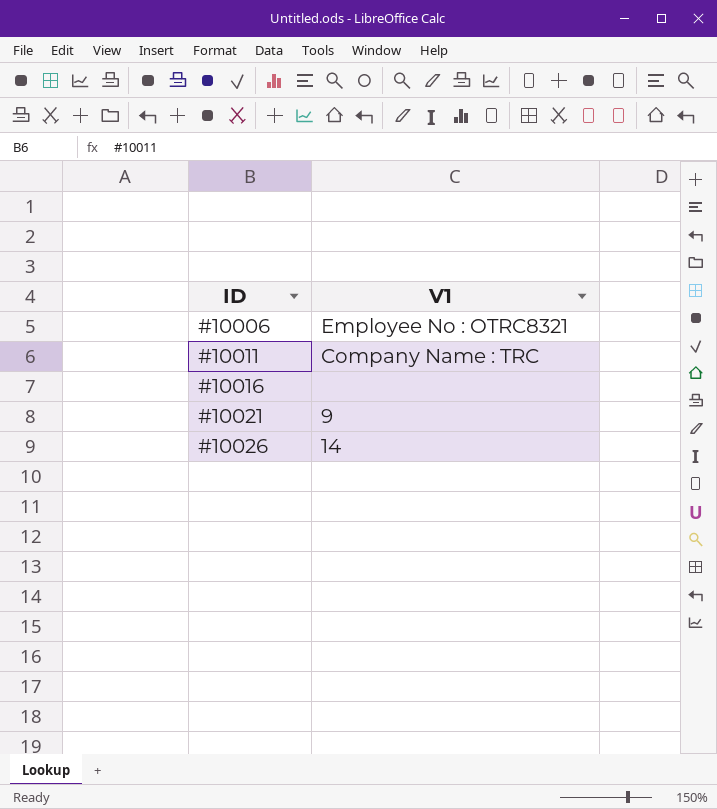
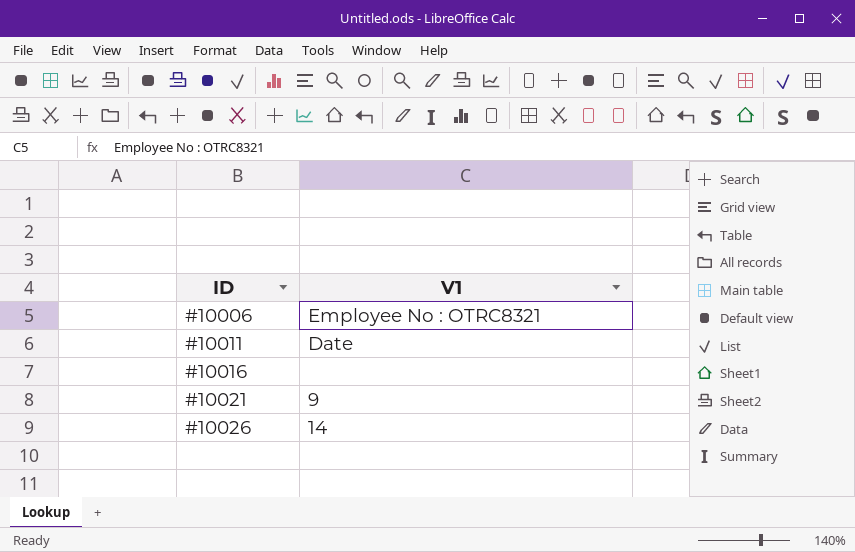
#10011 | V1: Company Name : TRC -> Date

